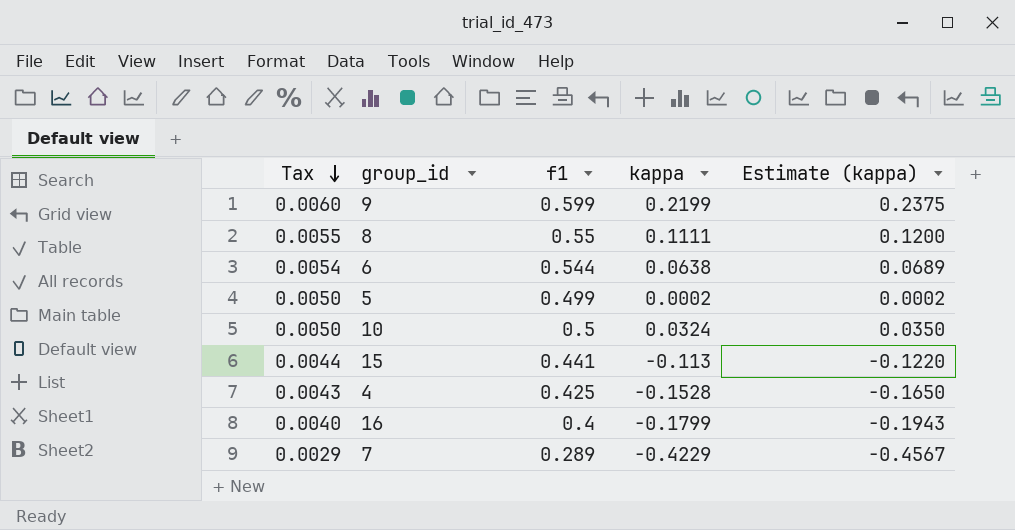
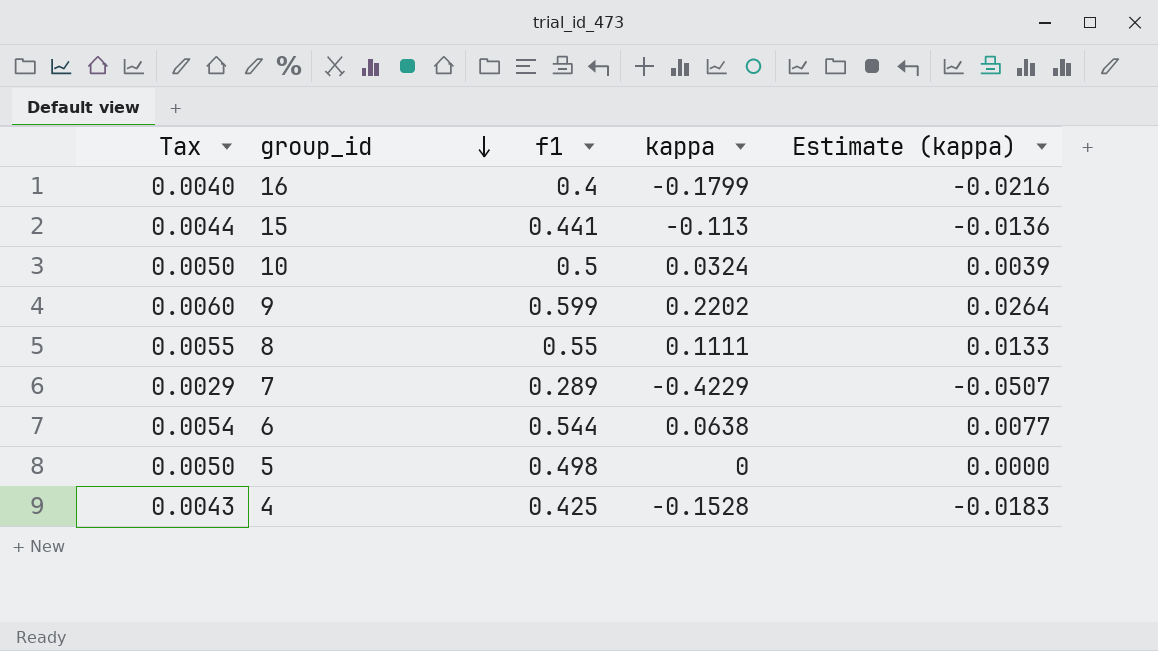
row order: Tax descending -> group_id descending
column Estimate (kappa) | formula: [kappa] * 1.08 -> [kappa] * 0.12
9 | kappa: 0.2199 -> 0.2202
5 | f1: 0.499 -> 0.498
5 | kappa: 0.0002 -> 0

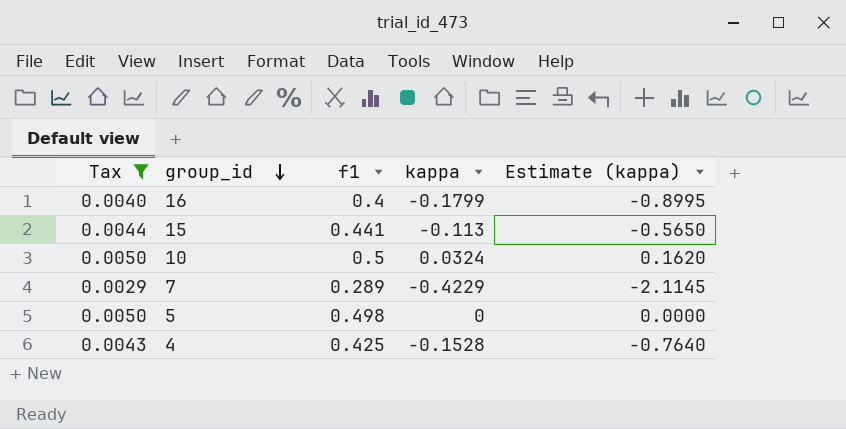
filter: none -> Tax <= 0.0050
column Estimate (kappa) | formula: [kappa] * 0.12 -> [kappa] * 5

